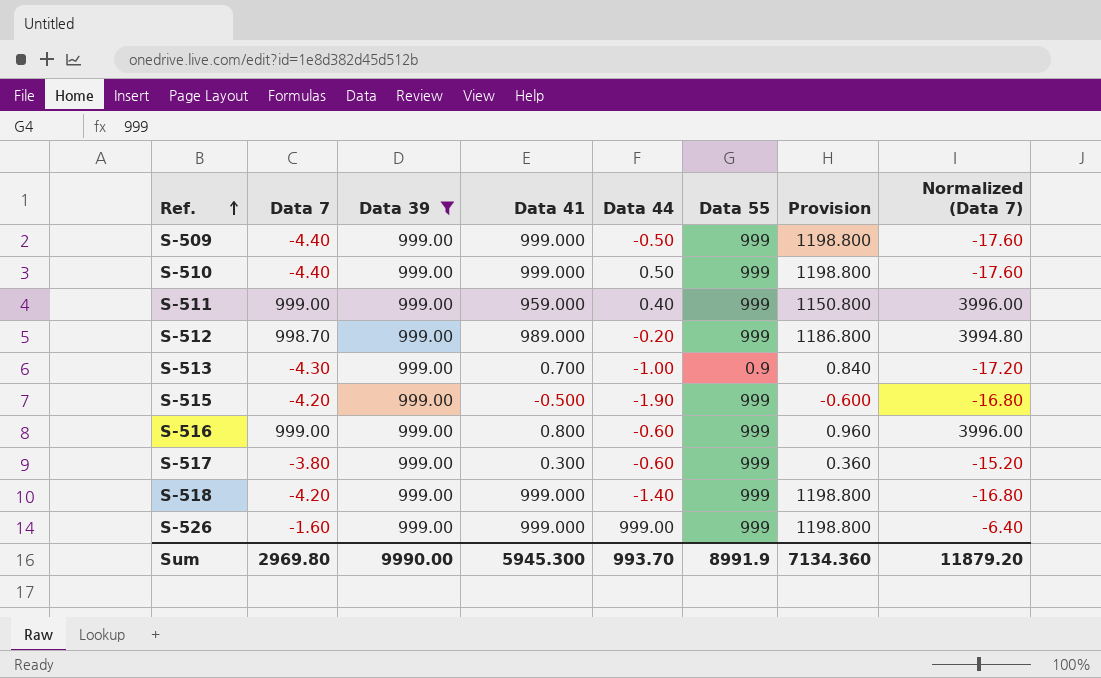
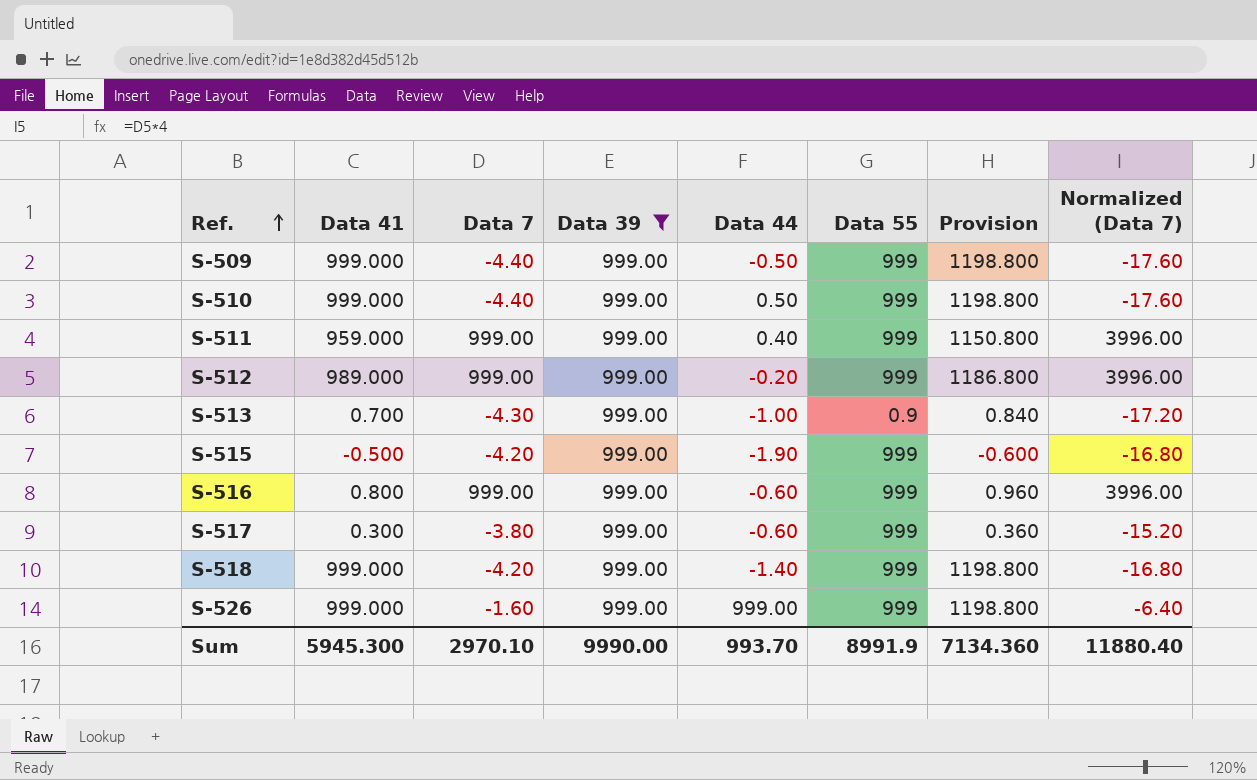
column Data 41 | position: 4 -> 2
S-512 | Data 7: 998.70 -> 999.00
S-512 | Normalized (Data 7): 3994.80 -> 3996.00
Sum | Data 7: 2969.80 -> 2970.10
Sum | Normalized (Data 7): 11879.20 -> 11880.40

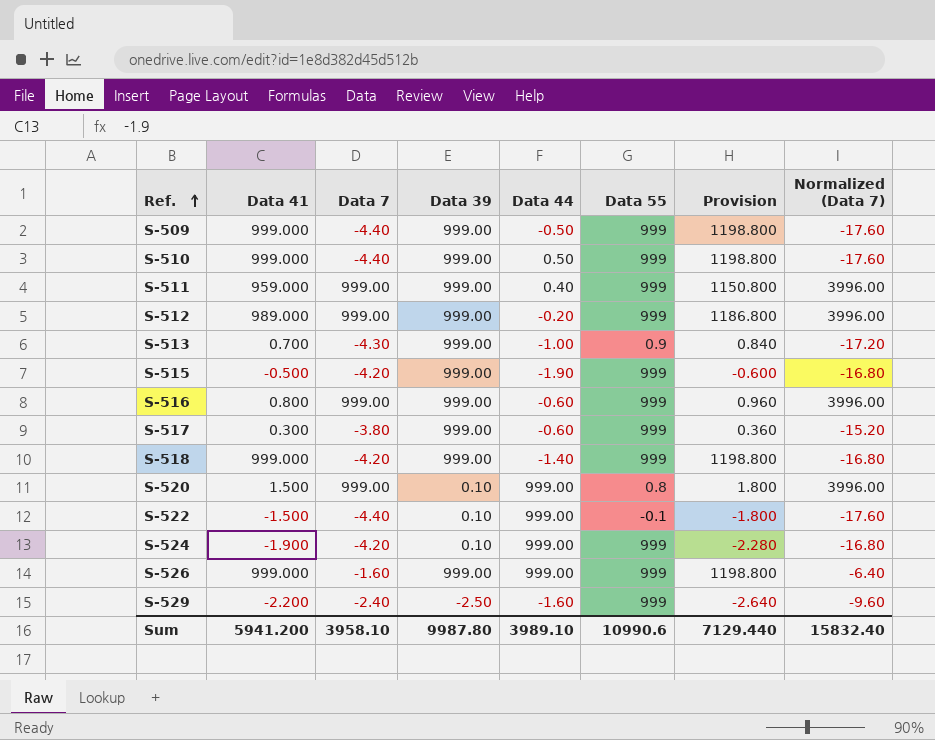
filter: Data 39 = 999.00 -> none
Sum | Data 41: 5945.300 -> 5941.200
Sum | Data 7: 2970.10 -> 3958.10
Sum | Data 39: 9990.00 -> 9987.80
Sum | Data 44: 993.70 -> 3989.10
Sum | Data 55: 8991.9 -> 10990.6
Sum | Provision: 7134.360 -> 7129.440
Sum | Normalized (Data 7): 11880.40 -> 15832.40

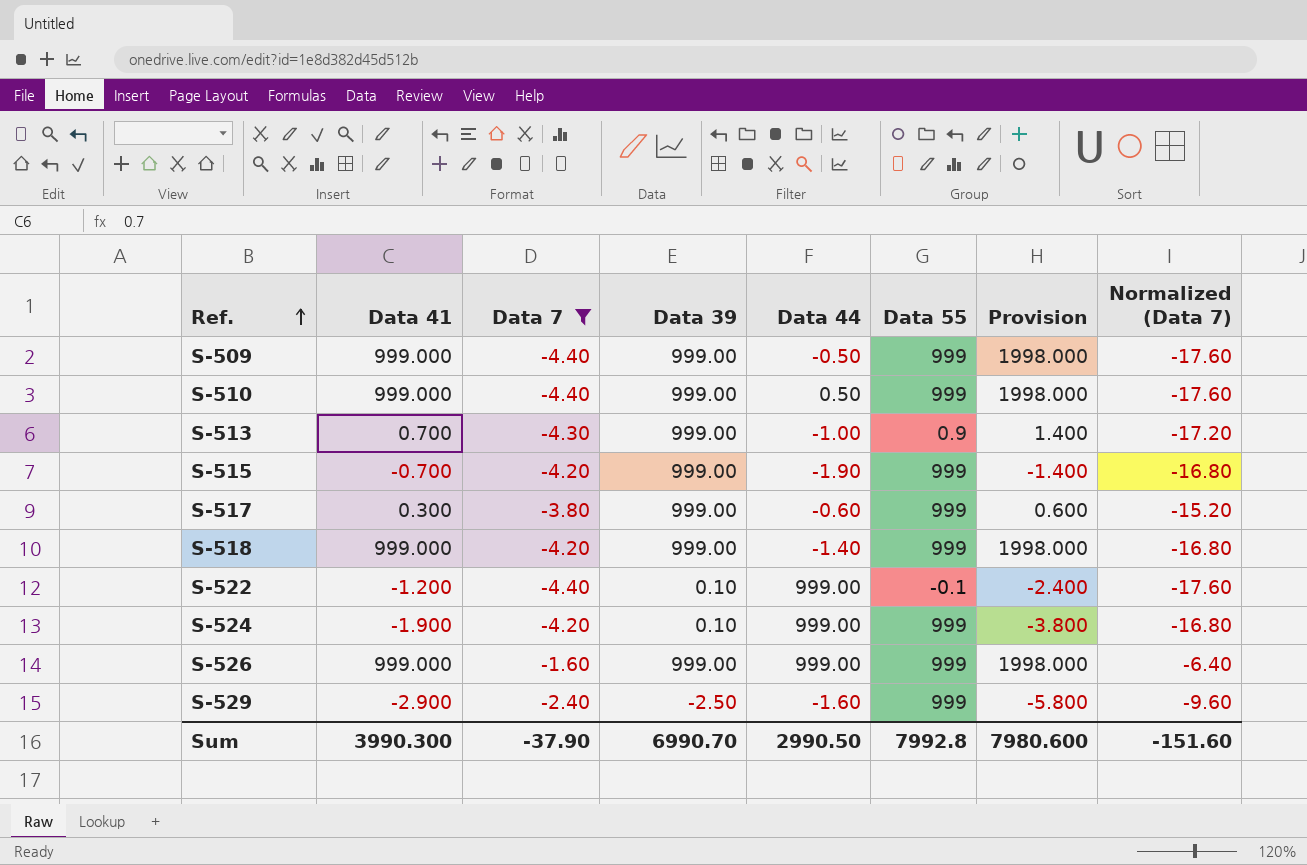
filter: none -> Data 7 != 999.00
column Provision | formula: [Data 41] * 1.2 -> [Data 41] * 2
S-515 | Data 41: -0.500 -> -0.700
S-522 | Data 41: -1.500 -> -1.200
S-529 | Data 41: -2.200 -> -2.900
Sum | Data 41: 5941.200 -> 3990.300
Sum | Data 7: 3958.10 -> -37.90
Sum | Data 39: 9987.80 -> 6990.70
Sum | Data 44: 3989.10 -> 2990.50
Sum | Data 55: 10990.6 -> 7992.8
Sum | Provision: 7129.440 -> 7980.600
Sum | Normalized (Data 7): 15832.40 -> -151.60

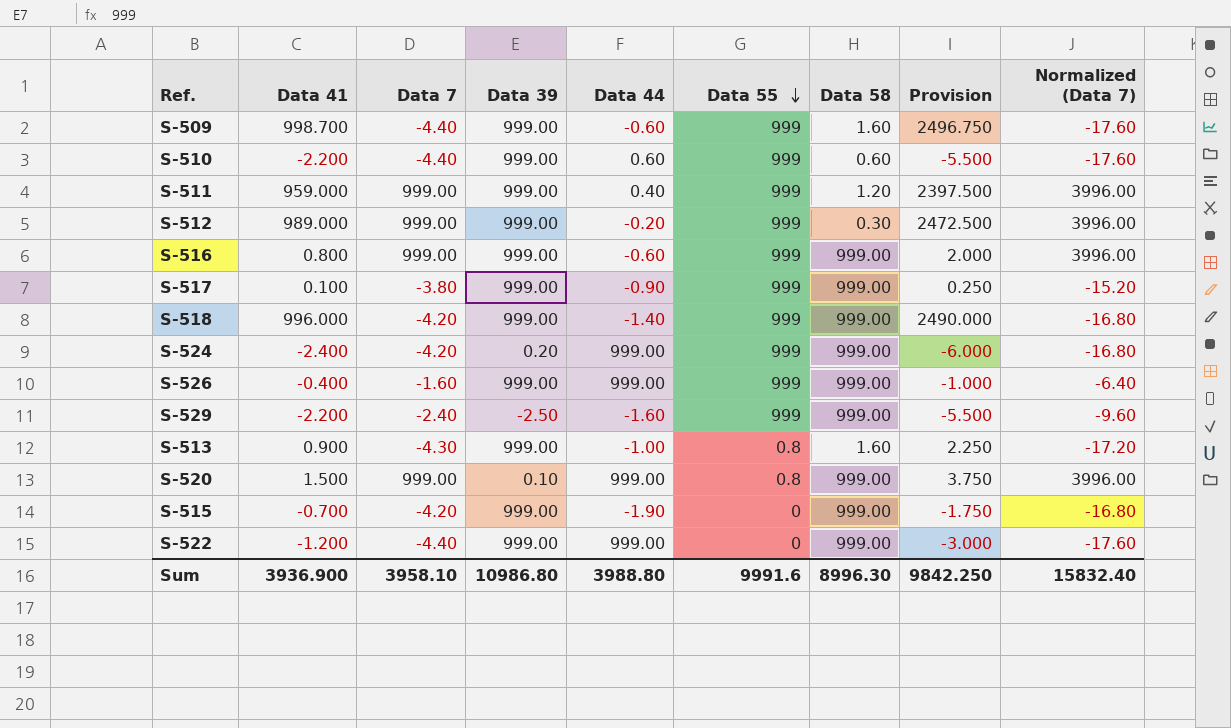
filter: Data 7 != 999.00 -> none
row order: Ref. ascending -> Data 55 descending
column Data 58 | position: none -> 7
column Provision | formula: [Data 41] * 2 -> [Data 41] * 2.5
S-509 | Data 41: 999.000 -> 998.700
S-509 | Data 44: -0.50 -> -0.60
S-510 | Data 41: 999.000 -> -2.200
S-510 | Data 44: 0.50 -> 0.60
S-517 | Data 41: 0.300 -> 0.100
S-517 | Data 44: -0.60 -> -0.90
S-518 | Data 41: 999.000 -> 996.000
S-524 | Data 41: -1.900 -> -2.400
S-524 | Data 39: 0.10 -> 0.20
S-526 | Data 41: 999.000 -> -0.400
S-529 | Data 41: -2.900 -> -2.200
S-513 | Data 41: 0.700 -> 0.900
S-513 | Data 55: 0.9 -> 0.8
S-515 | Data 55: 999 -> 0
S-522 | Data 39: 0.10 -> 999.00
S-522 | Data 55: -0.1 -> 0
Sum | Data 41: 3990.300 -> 3936.900
Sum | Data 7: -37.90 -> 3958.10
Sum | Data 39: 6990.70 -> 10986.80
Sum | Data 44: 2990.50 -> 3988.80
Sum | Data 55: 7992.8 -> 9991.6
Sum | Provision: 7980.600 -> 9842.250
Sum | Normalized (Data 7): -151.60 -> 15832.40

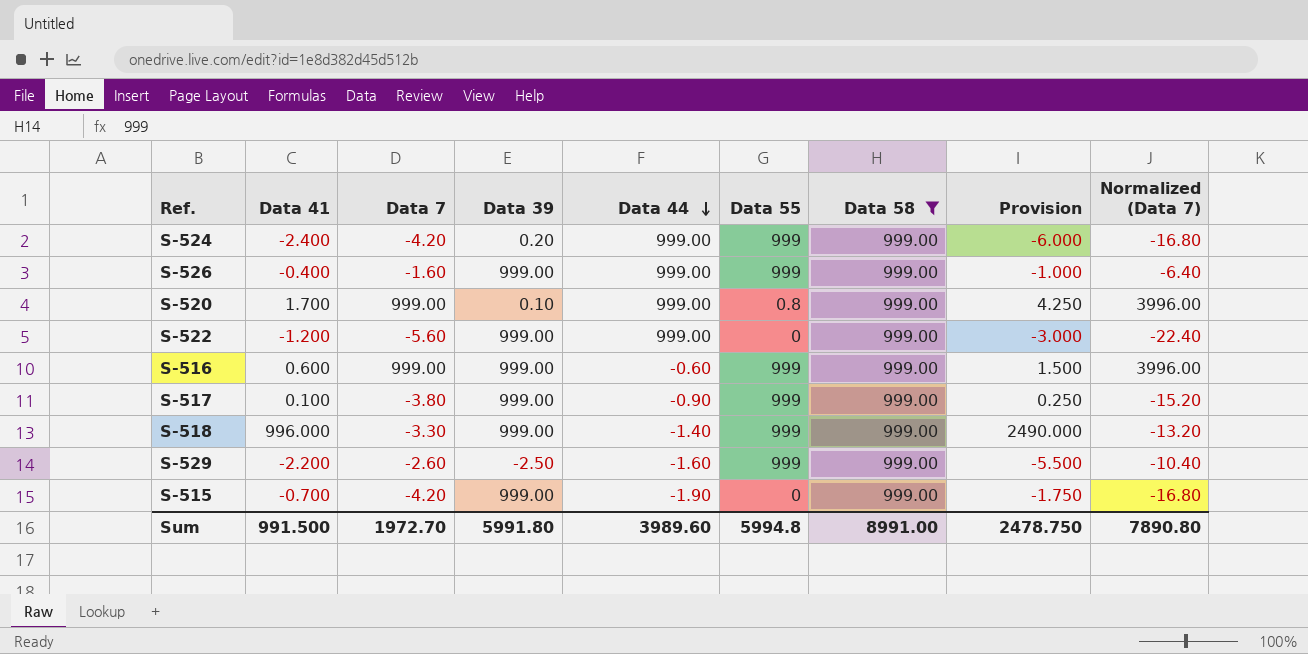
filter: none -> Data 58 = 999.00
row order: Data 55 descending -> Data 44 descending
S-520 | Data 41: 1.500 -> 1.700
S-520 | Provision: 3.750 -> 4.250
S-522 | Data 7: -4.40 -> -5.60
S-522 | Normalized (Data 7): -17.60 -> -22.40
S-516 | Data 41: 0.800 -> 0.600
S-516 | Provision: 2.000 -> 1.500
S-518 | Data 7: -4.20 -> -3.30
S-518 | Normalized (Data 7): -16.80 -> -13.20
S-529 | Data 7: -2.40 -> -2.60
S-529 | Normalized (Data 7): -9.60 -> -10.40
Sum | Data 41: 3936.900 -> 991.500
Sum | Data 7: 3958.10 -> 1972.70
Sum | Data 39: 10986.80 -> 5991.80
Sum | Data 44: 3988.80 -> 3989.60
Sum | Data 55: 9991.6 -> 5994.8
Sum | Data 58: 8996.30 -> 8991.00
Sum | Provision: 9842.250 -> 2478.750
Sum | Normalized (Data 7): 15832.40 -> 7890.80

